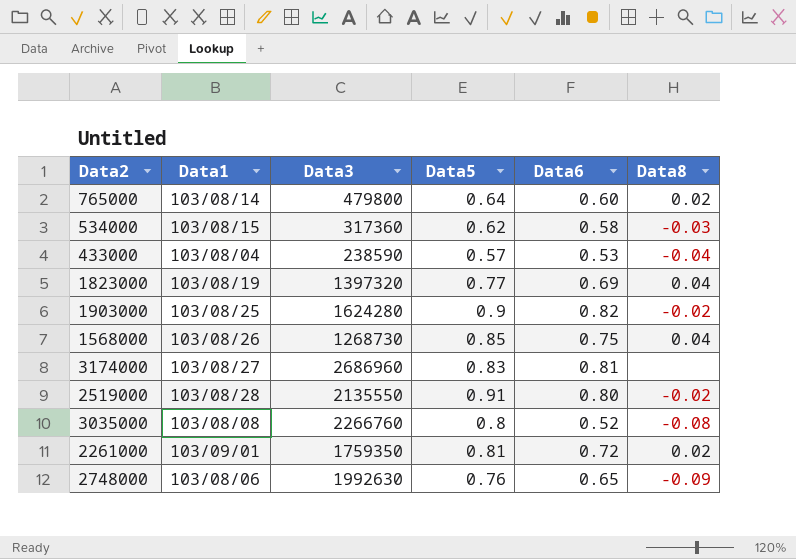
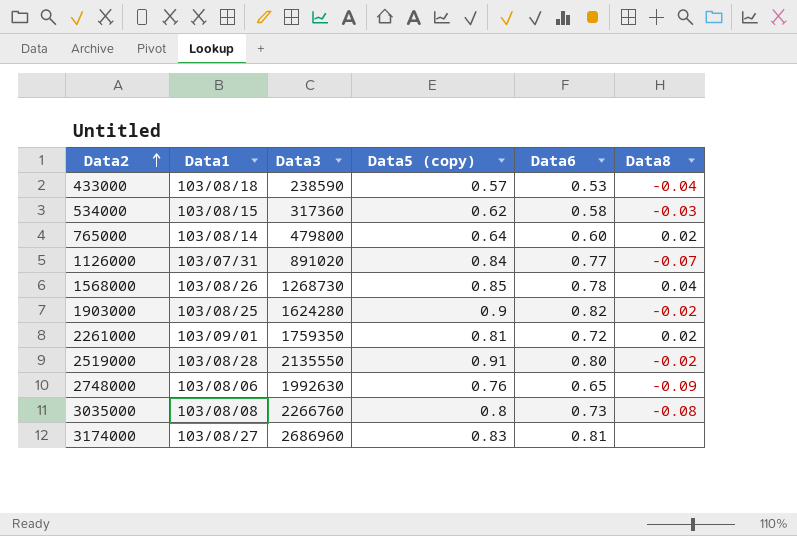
row order: none -> Data2 ascending
column name: Data5 -> Data5 (copy)
row 1823000: 103/08/19 | 1397320 | 0.77 | 0.69 | 0.04 -> none
433000 | Data1: 103/08/04 -> 103/08/18
row 1126000: none -> 103/07/31 | 891020 | 0.84 | 0.77 | -0.07
1568000 | Data6: 0.75 -> 0.78
3035000 | Data6: 0.52 -> 0.73

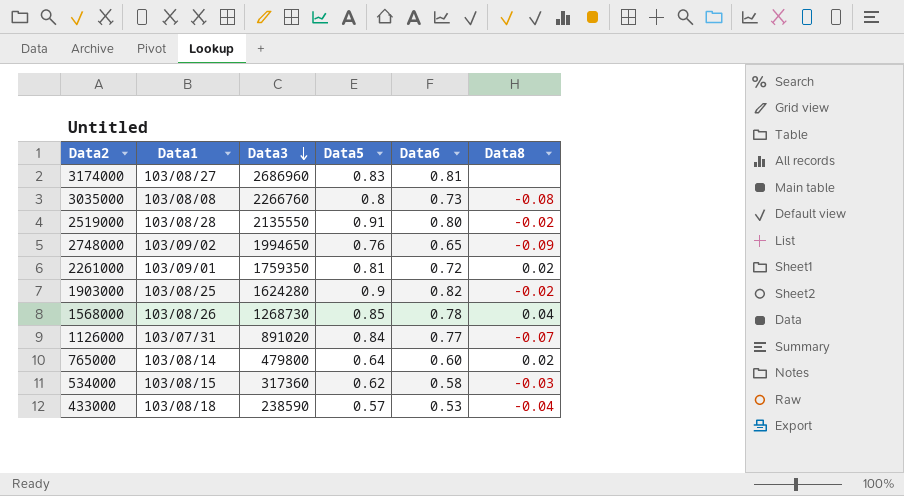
row order: Data2 ascending -> Data3 descending
column name: Data5 (copy) -> Data5
2748000 | Data1: 103/08/06 -> 103/09/02
2748000 | Data3: 1992630 -> 1994650

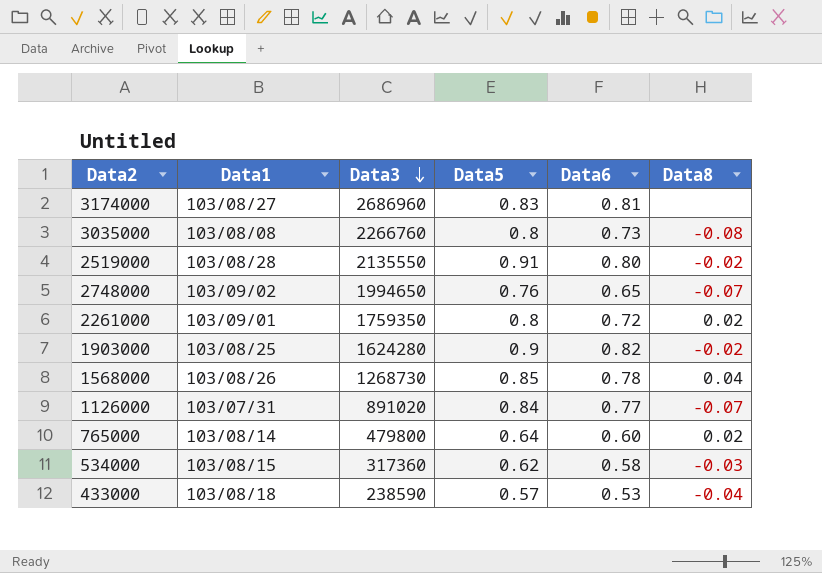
2748000 | Data8: -0.09 -> -0.07
2261000 | Data5: 0.81 -> 0.8

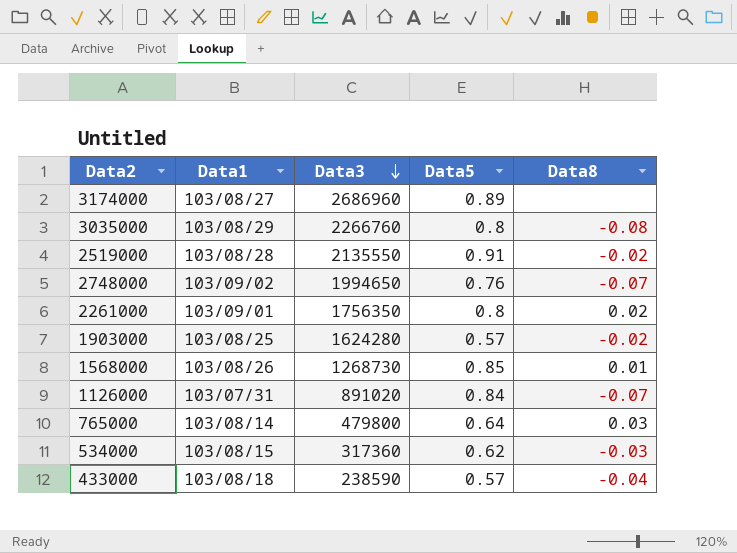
column Data6 | position: 5 -> none
3174000 | Data5: 0.83 -> 0.89
3035000 | Data1: 103/08/08 -> 103/08/29
2261000 | Data3: 1759350 -> 1756350
1903000 | Data5: 0.9 -> 0.57
1568000 | Data8: 0.04 -> 0.01
765000 | Data8: 0.02 -> 0.03

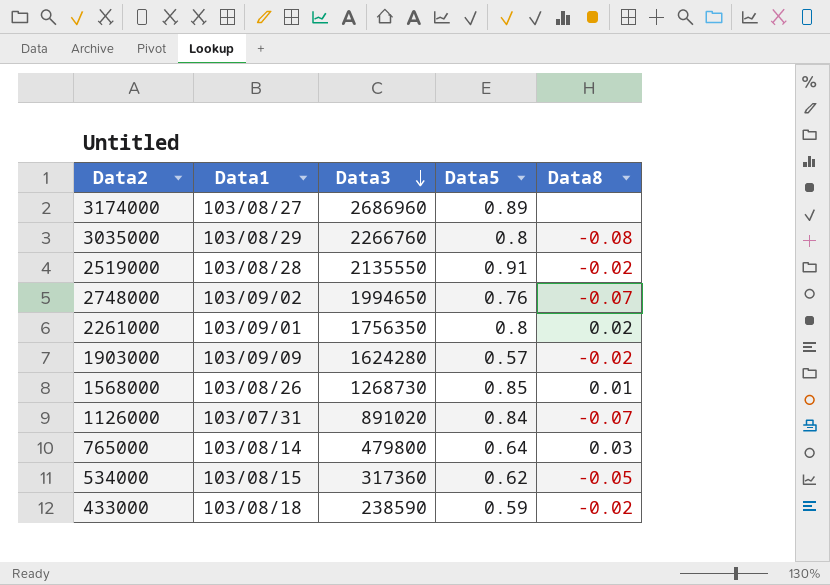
1903000 | Data1: 103/08/25 -> 103/09/09
534000 | Data8: -0.03 -> -0.05
433000 | Data5: 0.57 -> 0.59
433000 | Data8: -0.04 -> -0.02

